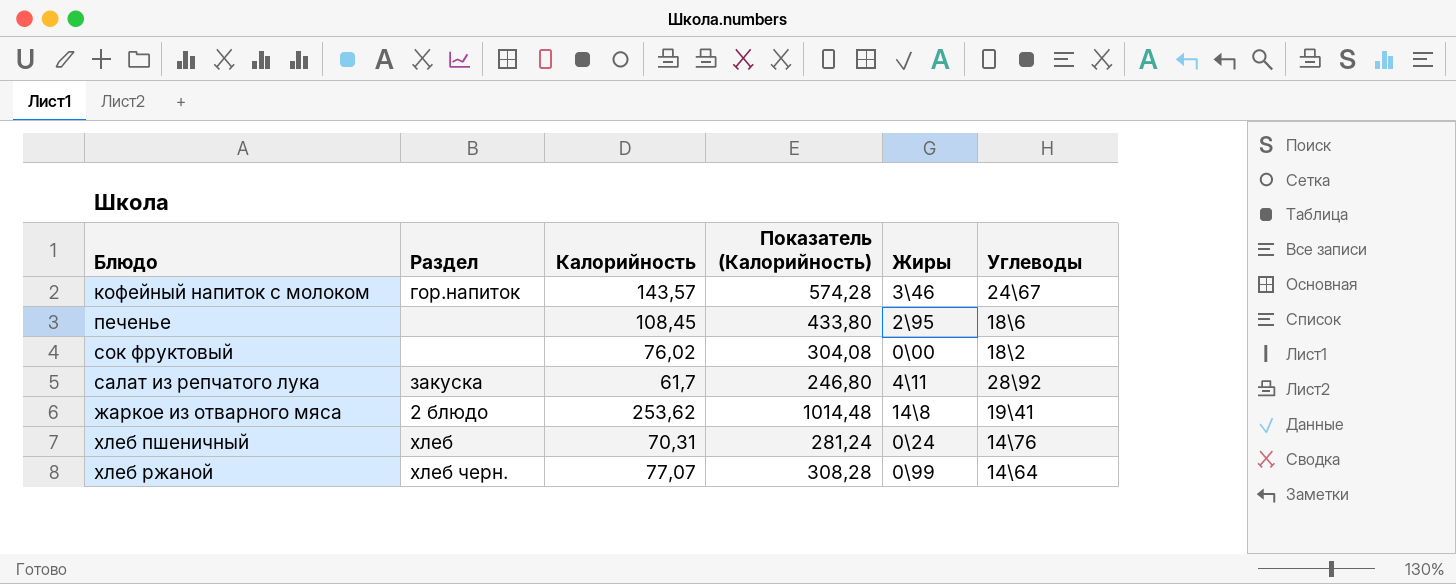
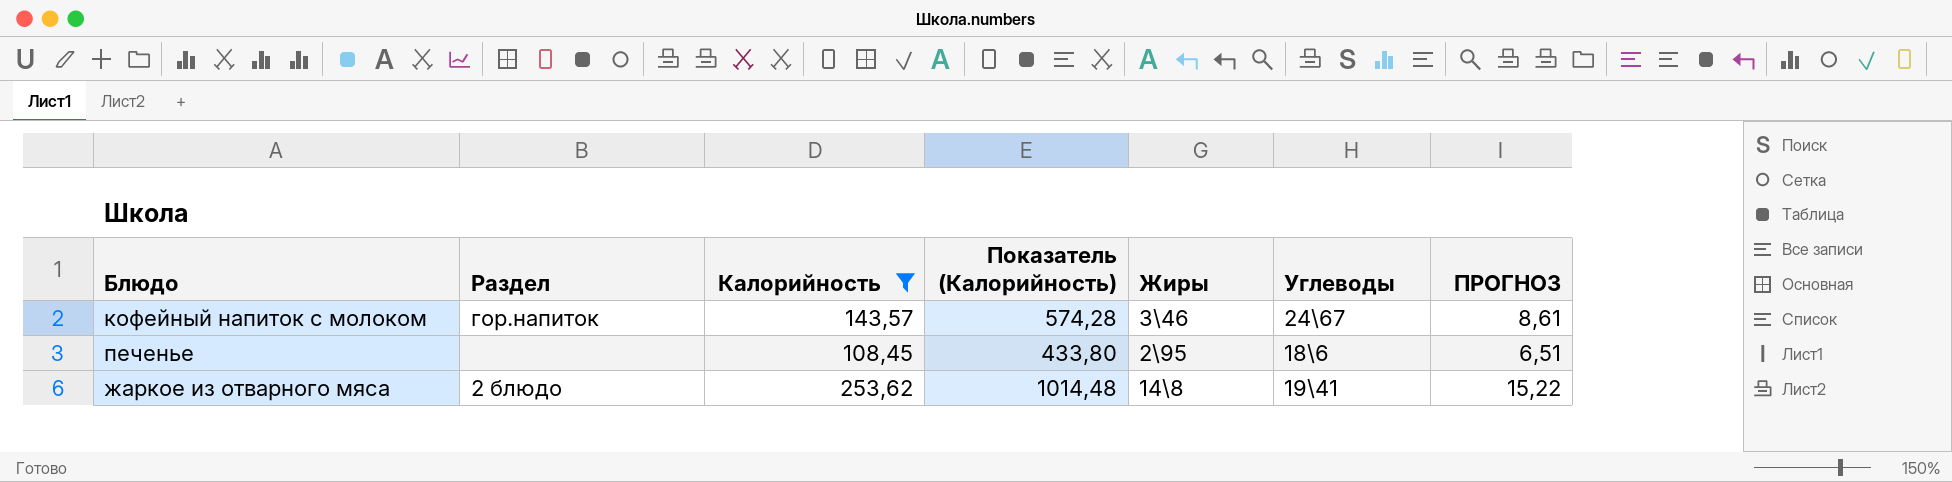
filter: none -> Калорийность >= 108,45
column ПРОГНОЗ | formula: none -> [Калорийность] * 0,06

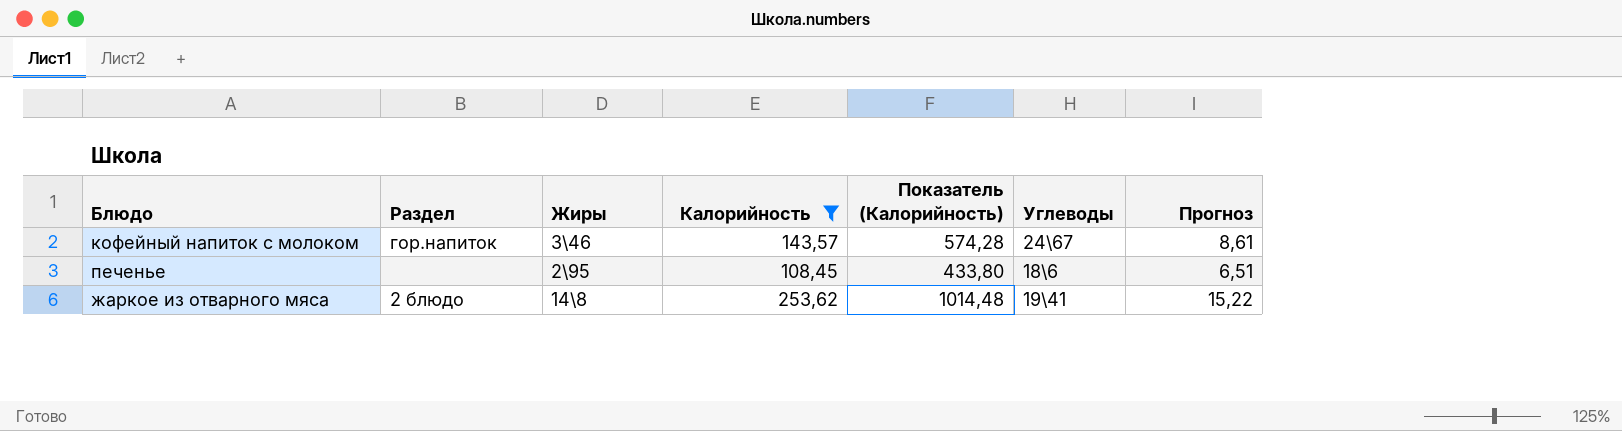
column Жиры | position: 5 -> 3
column name: ПРОГНОЗ -> Прогноз

